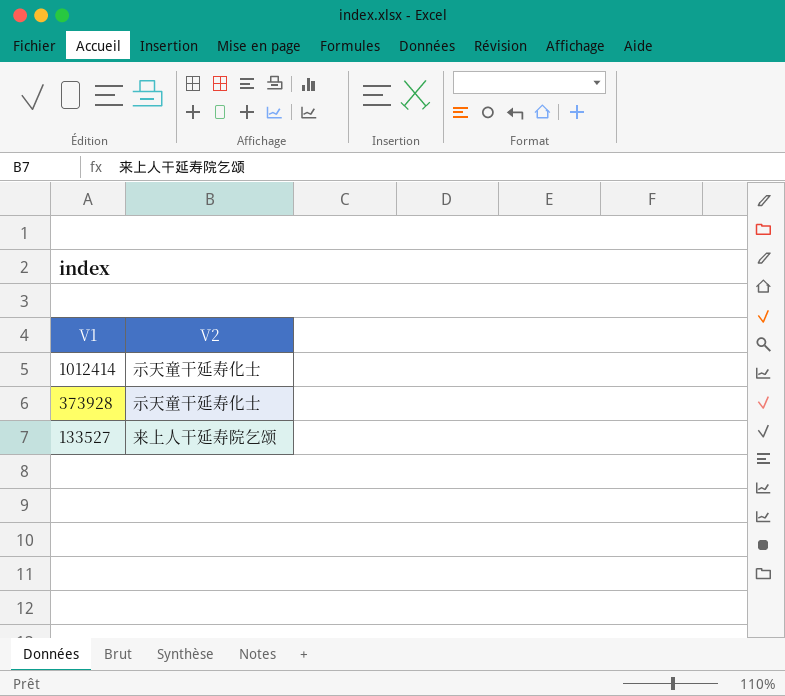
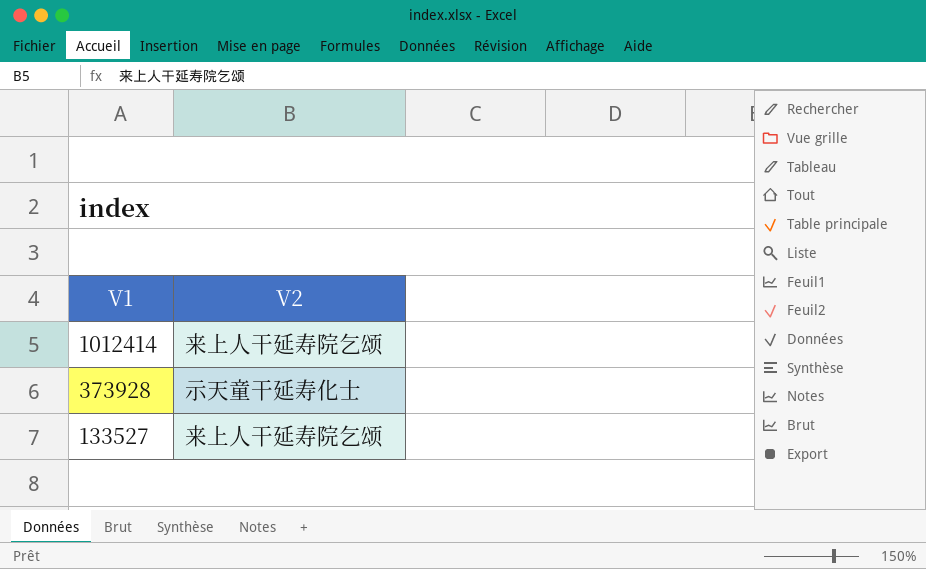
1012414 | V2: 示天童干延寿化士 -> 来上人干延寿院乞颂

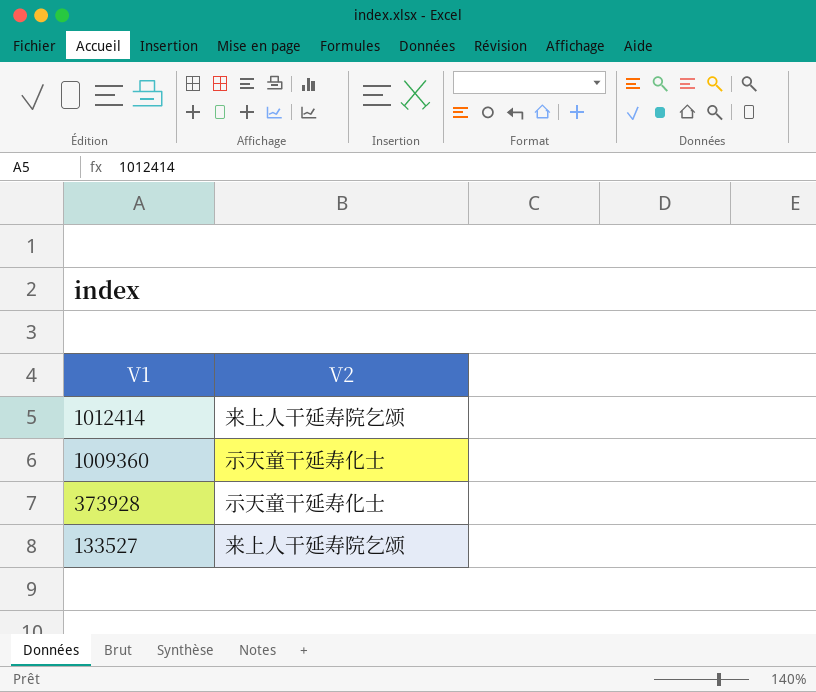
row 1009360: none -> 示天童干延寿化士

